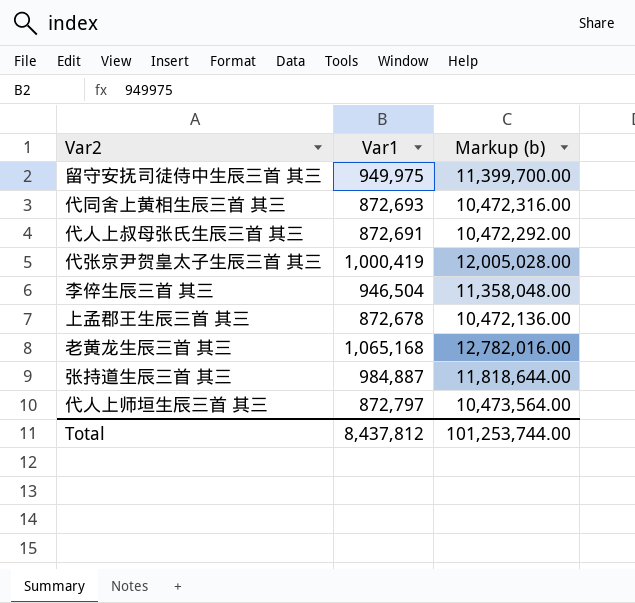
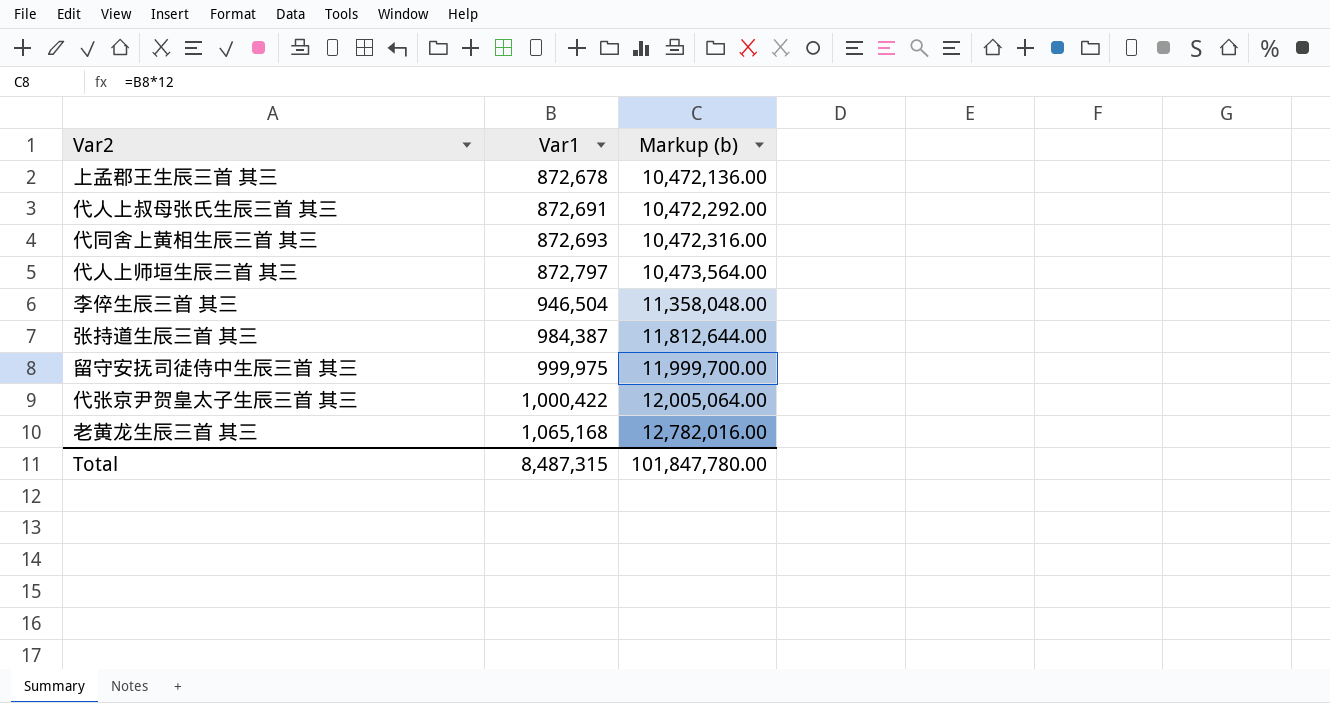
row order: none -> Var1 ascending
张持道生辰三首 其三 | Var1: 984,887 -> 984,387
张持道生辰三首 其三 | Markup (b): 11,818,644.00 -> 11,812,644.00
留守安抚司徒侍中生辰三首 其三 | Var1: 949,975 -> 999,975
留守安抚司徒侍中生辰三首 其三 | Markup (b): 11,399,700.00 -> 11,999,700.00
代张京尹贺皇太子生辰三首 其三 | Var1: 1,000,419 -> 1,000,422
代张京尹贺皇太子生辰三首 其三 | Markup (b): 12,005,028.00 -> 12,005,064.00
Total | Var1: 8,437,812 -> 8,487,315
Total | Markup (b): 101,253,744.00 -> 101,847,780.00

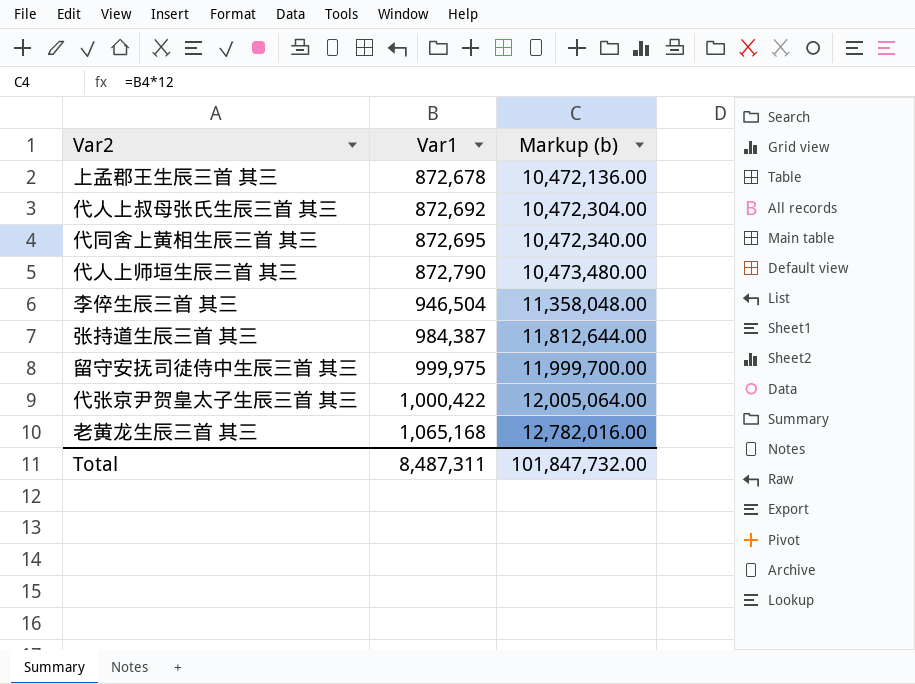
代人上叔母张氏生辰三首 其三 | Var1: 872,691 -> 872,692
代人上叔母张氏生辰三首 其三 | Markup (b): 10,472,292.00 -> 10,472,304.00
代同舍上黄相生辰三首 其三 | Var1: 872,693 -> 872,695
代同舍上黄相生辰三首 其三 | Markup (b): 10,472,316.00 -> 10,472,340.00
代人上师垣生辰三首 其三 | Var1: 872,797 -> 872,790
代人上师垣生辰三首 其三 | Markup (b): 10,473,564.00 -> 10,473,480.00
Total | Var1: 8,487,315 -> 8,487,311
Total | Markup (b): 101,847,780.00 -> 101,847,732.00

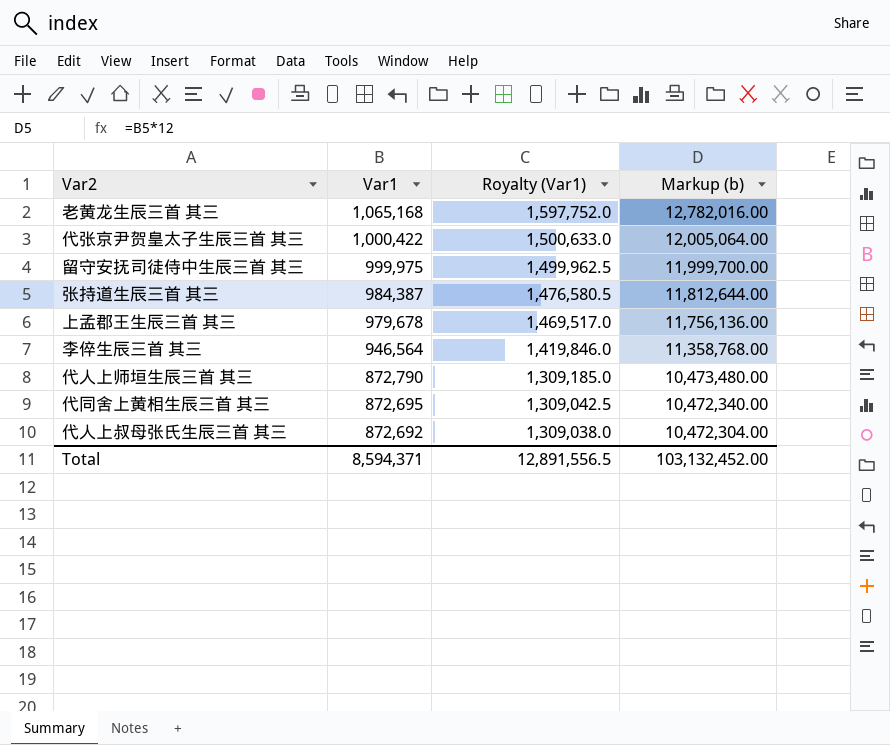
row order: Var1 ascending -> Var1 descending
column Royalty (Var1) | formula: none -> [Var1] * 1.5
上孟郡王生辰三首 其三 | Var1: 872,678 -> 979,678
上孟郡王生辰三首 其三 | Markup (b): 10,472,136.00 -> 11,756,136.00
李倅生辰三首 其三 | Var1: 946,504 -> 946,564
李倅生辰三首 其三 | Markup (b): 11,358,048.00 -> 11,358,768.00
Total | Var1: 8,487,311 -> 8,594,371
Total | Markup (b): 101,847,732.00 -> 103,132,452.00

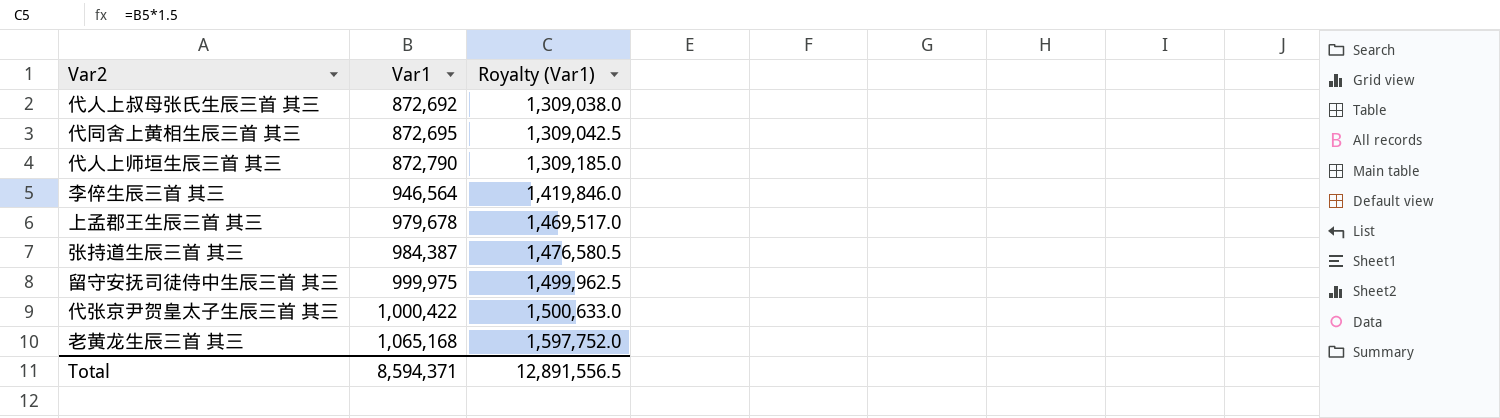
row order: Var1 descending -> Var1 ascending
column Markup (b) | formula: [Var1] * 12 -> none

